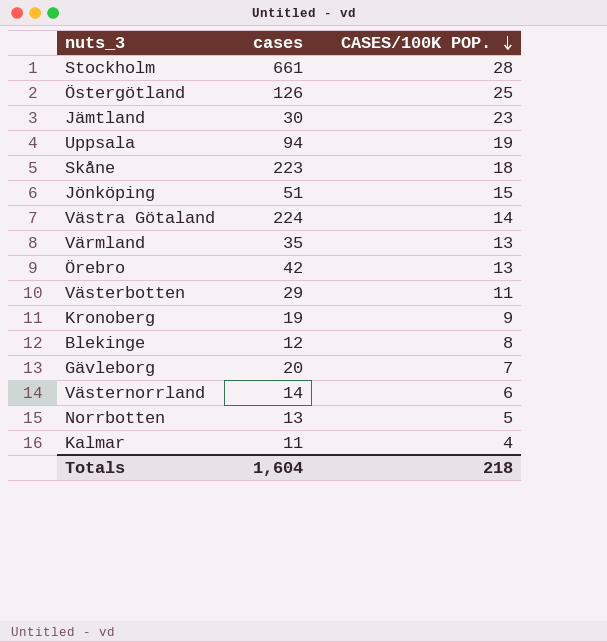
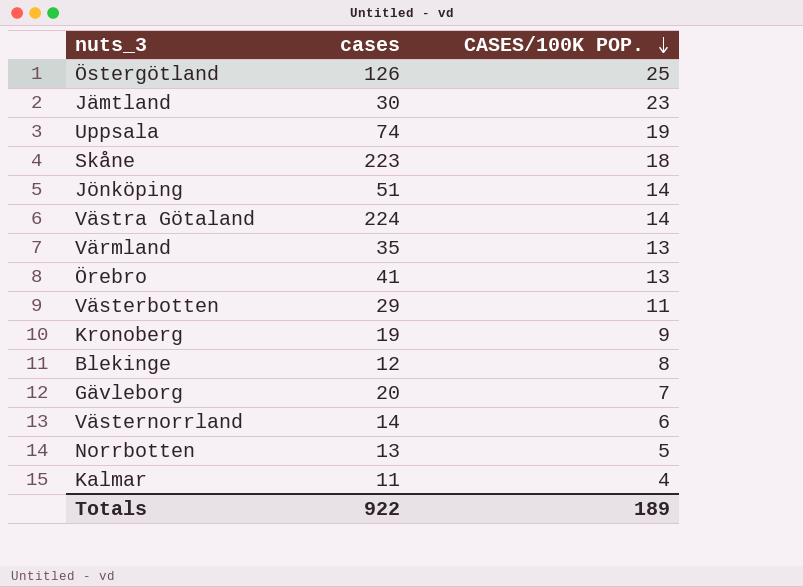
row Stockholm: 661 | 28 -> none
Uppsala | cases: 94 -> 74
Jönköping | CASES/100K POP.: 15 -> 14
Örebro | cases: 42 -> 41
Totals | cases: 1,604 -> 922
Totals | CASES/100K POP.: 218 -> 189

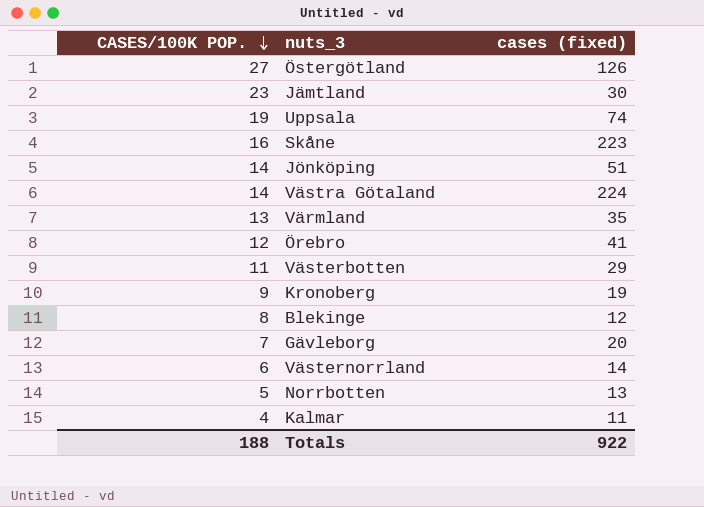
column CASES/100K POP. | position: 3 -> 1
column name: cases -> cases (fixed)
Östergötland | CASES/100K POP.: 25 -> 27
Skåne | CASES/100K POP.: 18 -> 16
Örebro | CASES/100K POP.: 13 -> 12
Totals | CASES/100K POP.: 189 -> 188

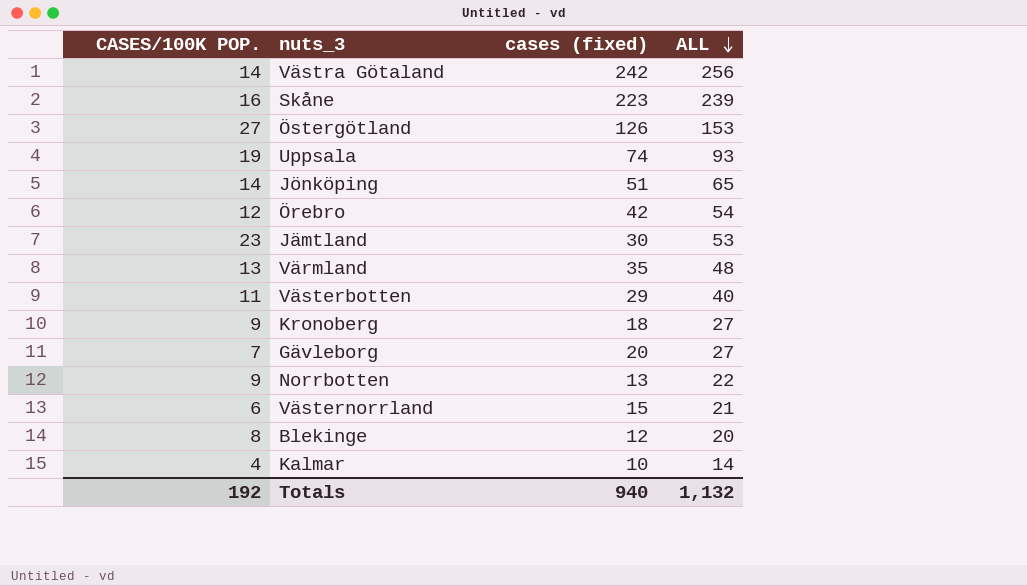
row order: CASES/100K POP. descending -> ALL descending
column ALL | formula: none -> [CASES/100K POP.] + [cases (fixed)]
Västra Götaland | cases (fixed): 224 -> 242
Örebro | cases (fixed): 41 -> 42
Kronoberg | cases (fixed): 19 -> 18
Norrbotten | CASES/100K POP.: 5 -> 9
Västernorrland | cases (fixed): 14 -> 15
Kalmar | cases (fixed): 11 -> 10
Totals | CASES/100K POP.: 188 -> 192
Totals | cases (fixed): 922 -> 940

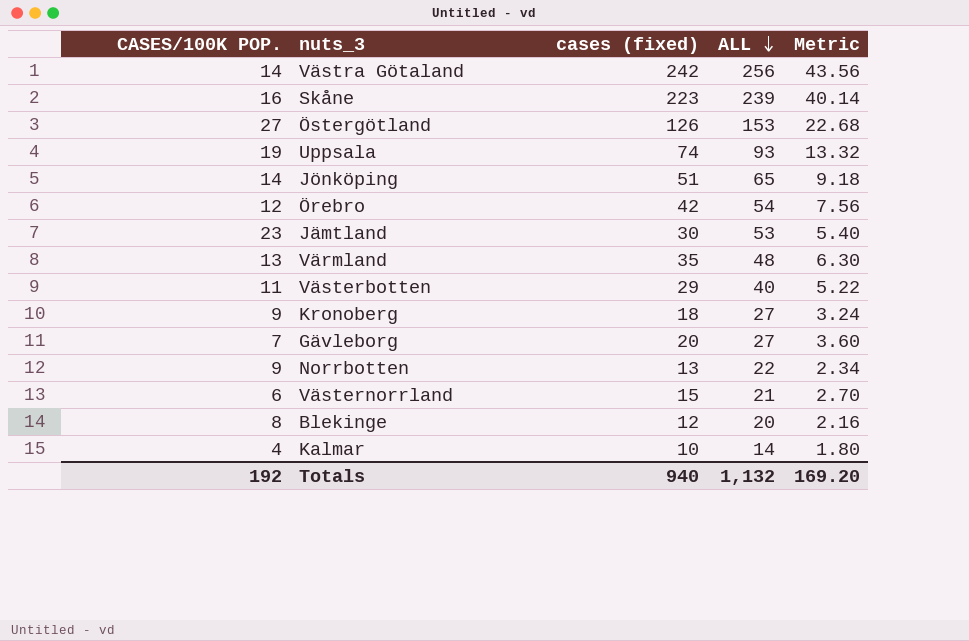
column Metric | formula: none -> [cases (fixed)] * 0.18

